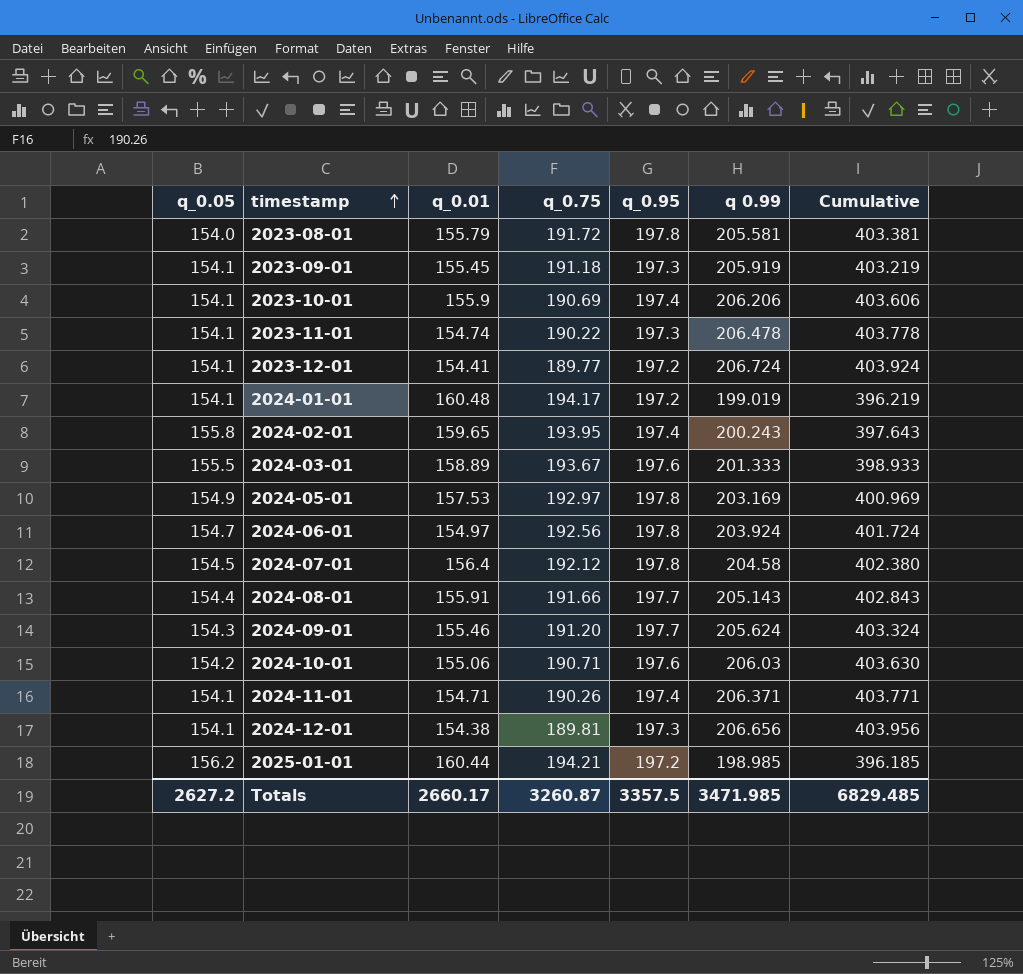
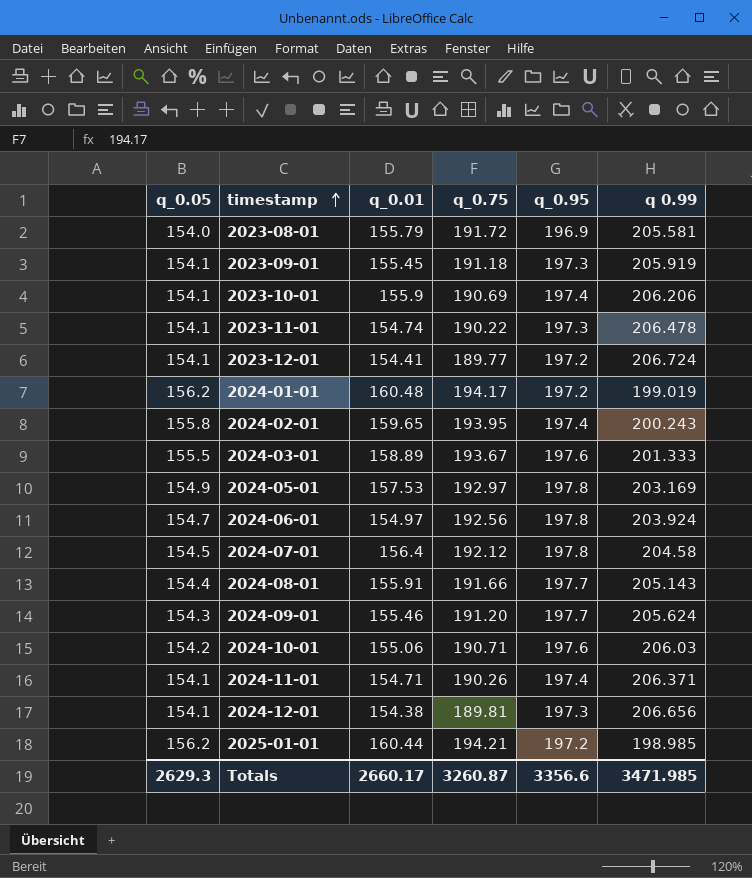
column Cumulative | formula: [q_0.95] + [q 0.99] -> none
2023-08-01 | q_0.95: 197.8 -> 196.9
2024-01-01 | q_0.05: 154.1 -> 156.2
Totals | q_0.05: 2627.2 -> 2629.3
Totals | q_0.95: 3357.5 -> 3356.6

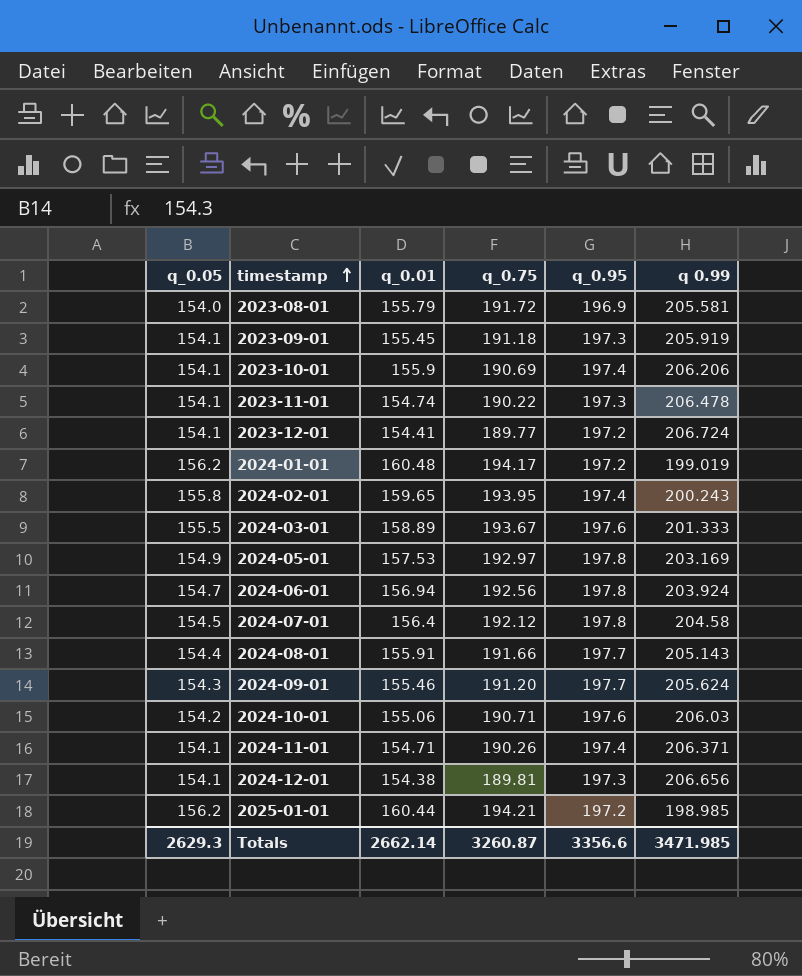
2024-06-01 | q_0.01: 154.97 -> 156.94
Totals | q_0.01: 2660.17 -> 2662.14

